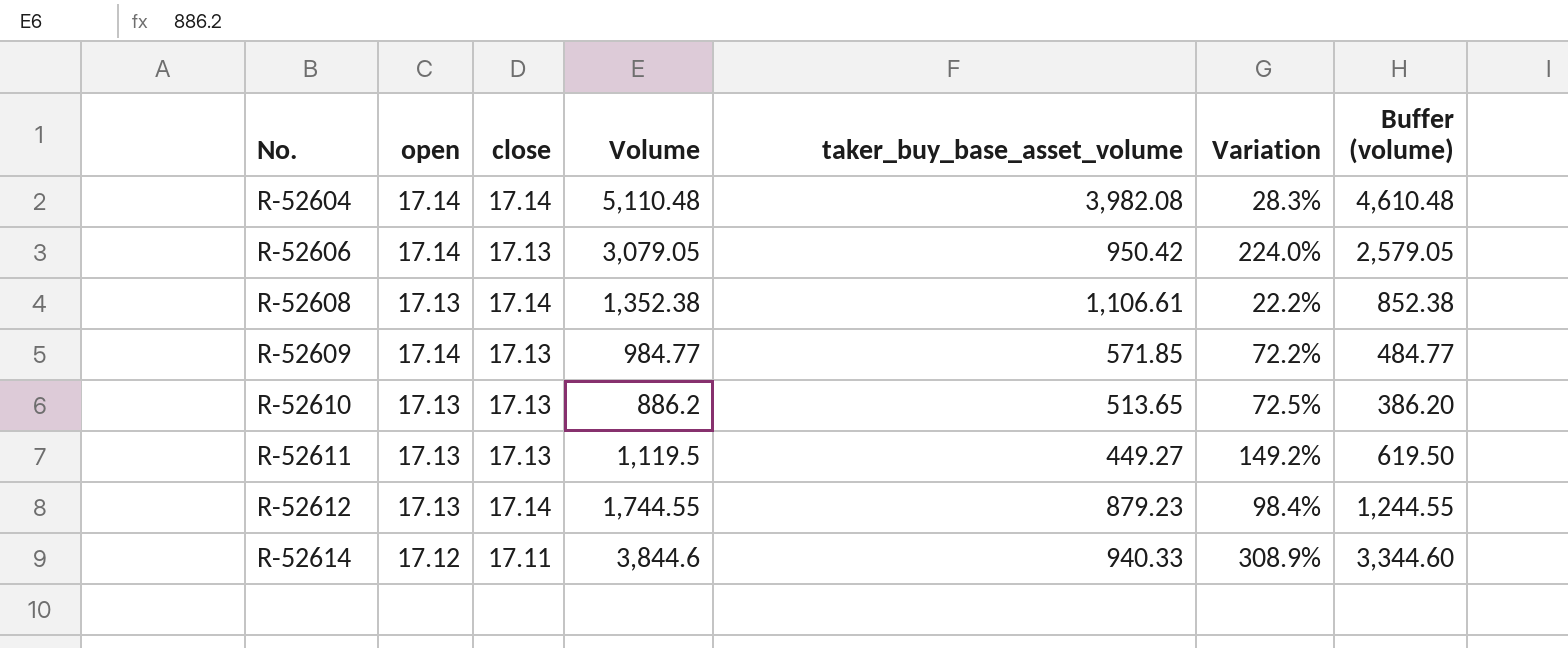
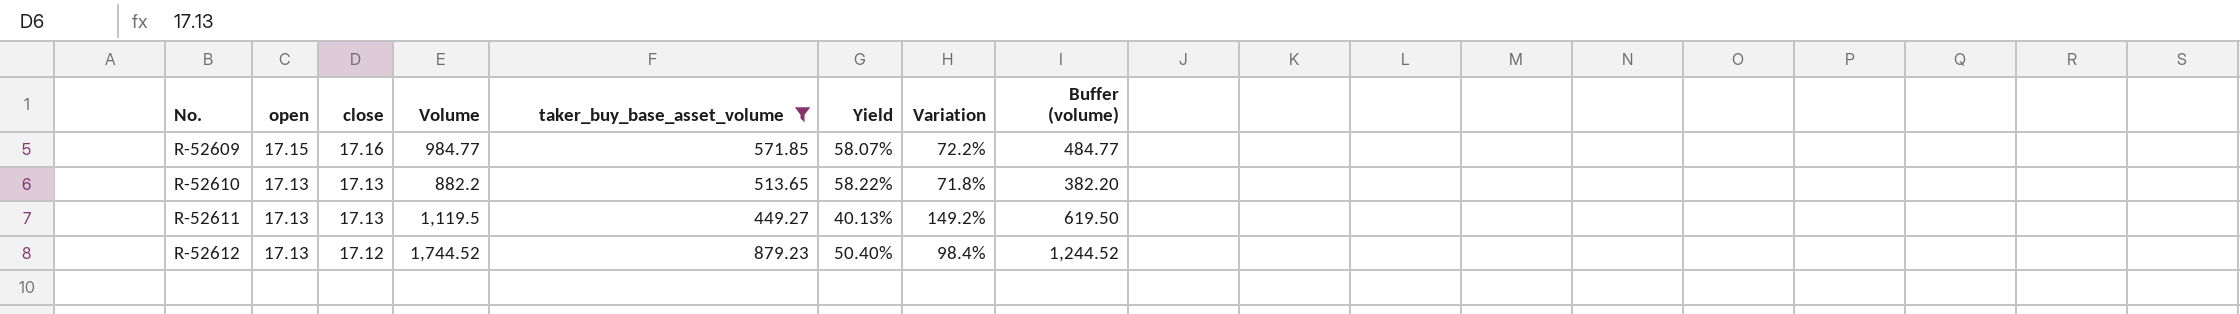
filter: none -> taker_buy_base_asset_volume <= 879.23
column Yield | formula: none -> [taker_buy_base_asset_volume] / [Volume]
R-52609 | open: 17.14 -> 17.15
R-52609 | close: 17.13 -> 17.16
R-52610 | Volume: 886.2 -> 882.2
R-52610 | Variation: 72.5% -> 71.8%
R-52610 | Buffer (volume): 386.20 -> 382.20
R-52612 | close: 17.14 -> 17.12
R-52612 | Volume: 1,744.55 -> 1,744.52
R-52612 | Buffer (volume): 1,244.55 -> 1,244.52

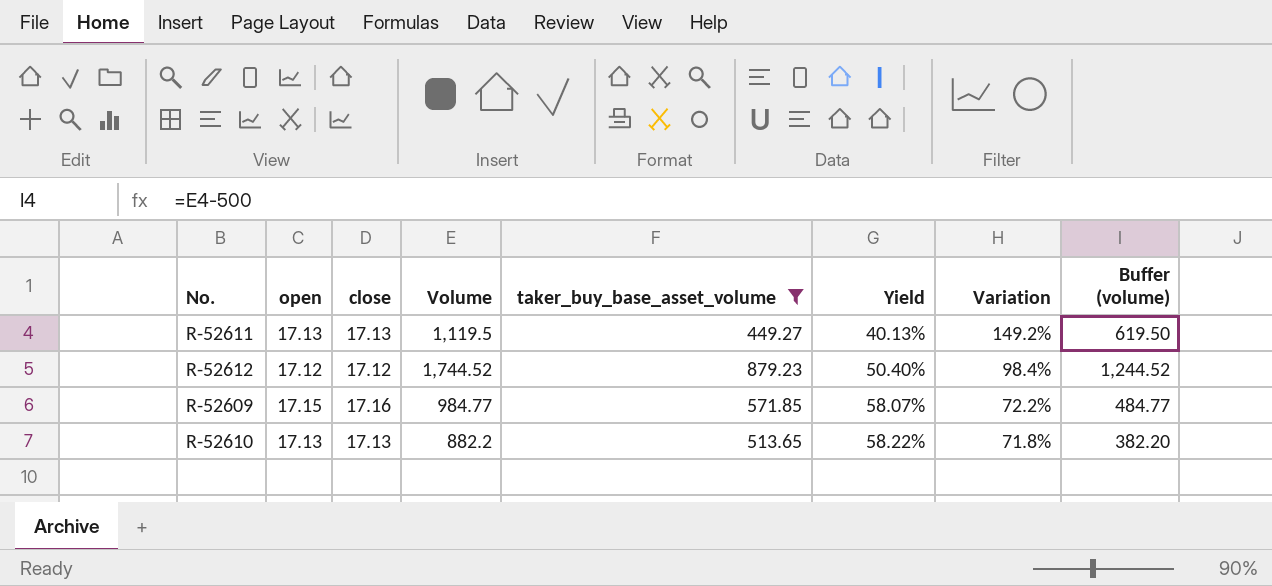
row order: No. ascending -> Yield ascending
R-52612 | open: 17.13 -> 17.12

